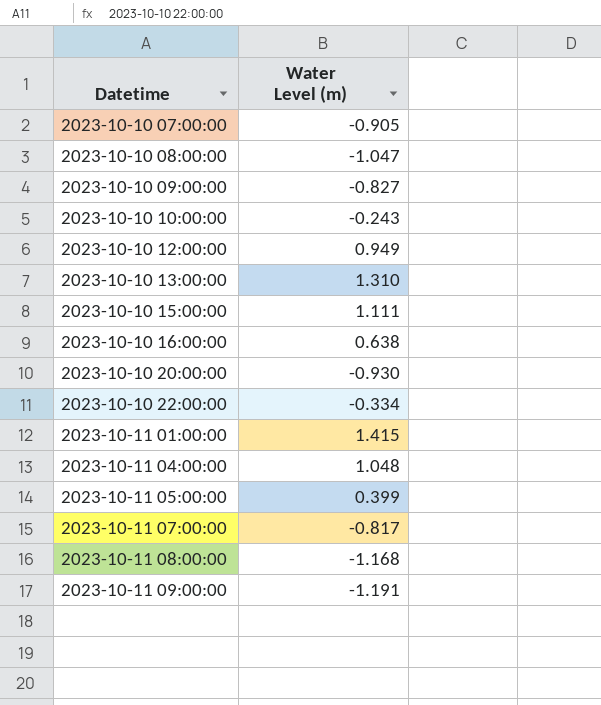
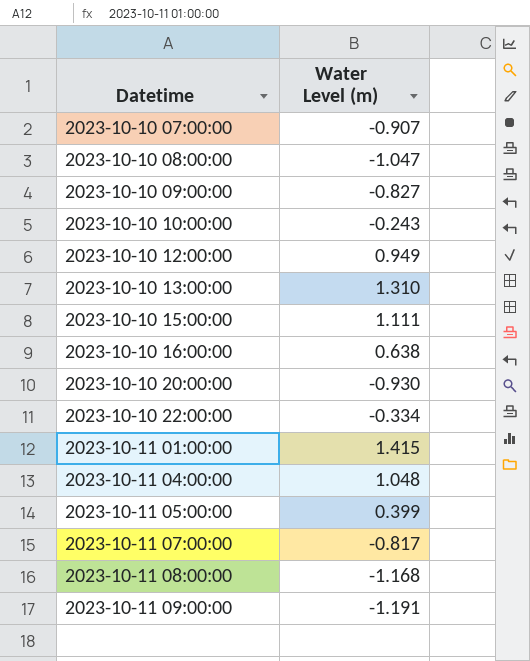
2023-10-10 07:00:00 | Water Level (m): -0.905 -> -0.907

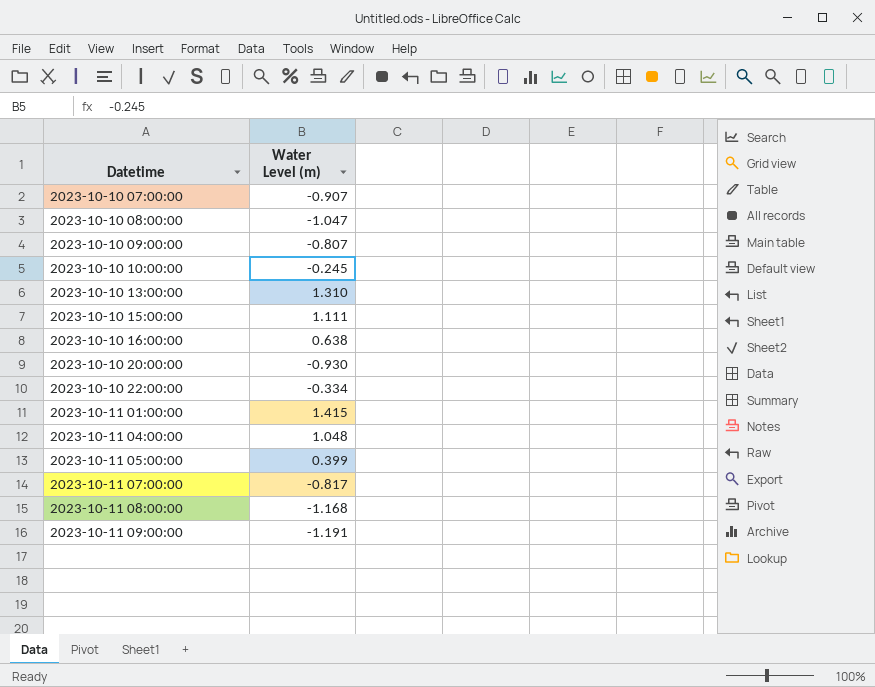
row 2023-10-10 12:00:00: 0.949 -> none
2023-10-10 09:00:00 | Water Level (m): -0.827 -> -0.807
2023-10-10 10:00:00 | Water Level (m): -0.243 -> -0.245

